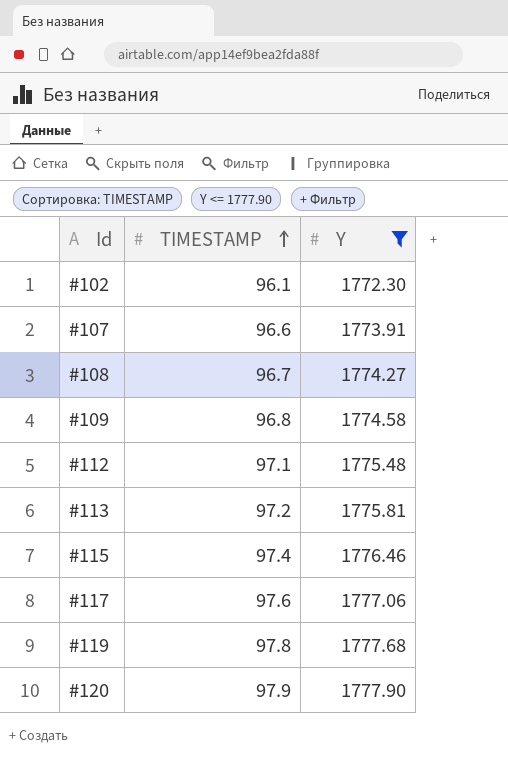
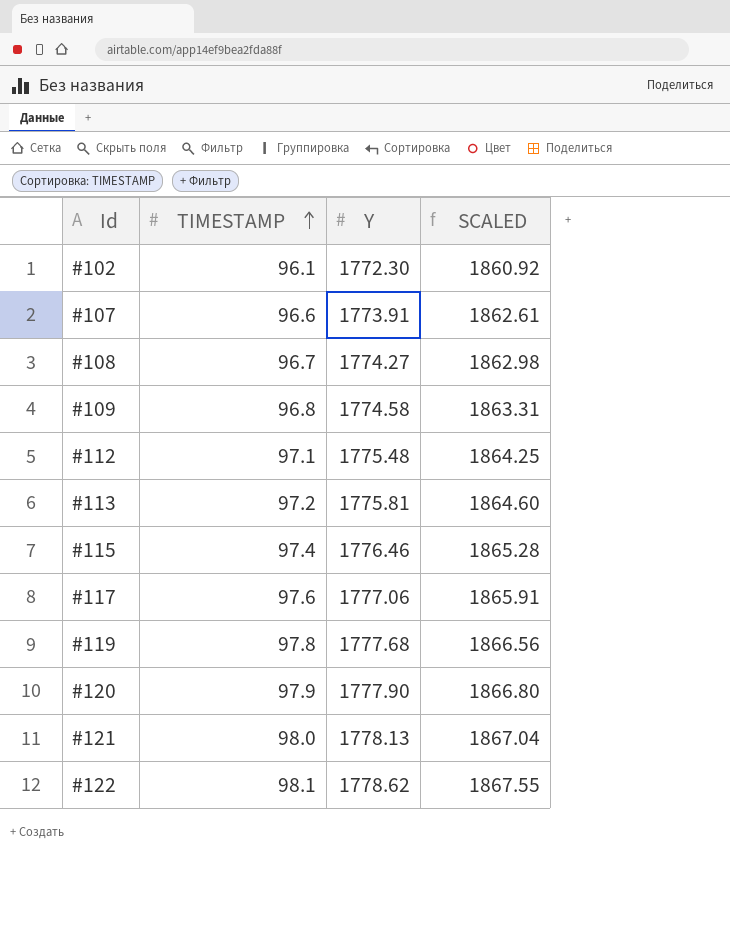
filter: Y <= 1777.90 -> none
column SCALED | formula: none -> [Y] * 1.05

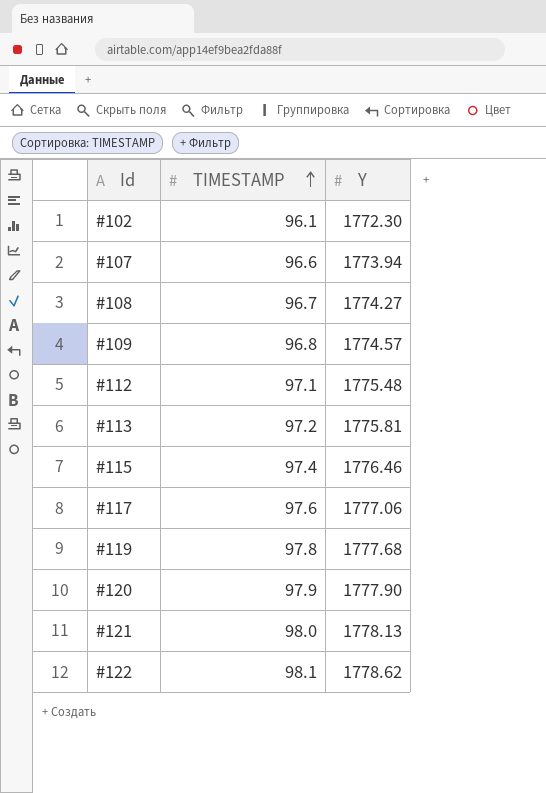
column SCALED | formula: [Y] * 1.05 -> none
#107 | Y: 1773.91 -> 1773.94
#109 | Y: 1774.58 -> 1774.57

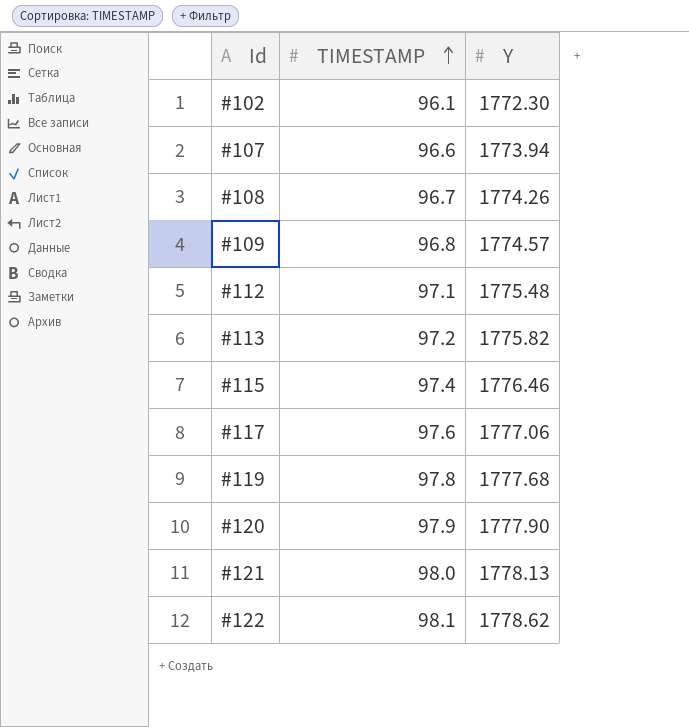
#108 | Y: 1774.27 -> 1774.26
#113 | Y: 1775.81 -> 1775.82

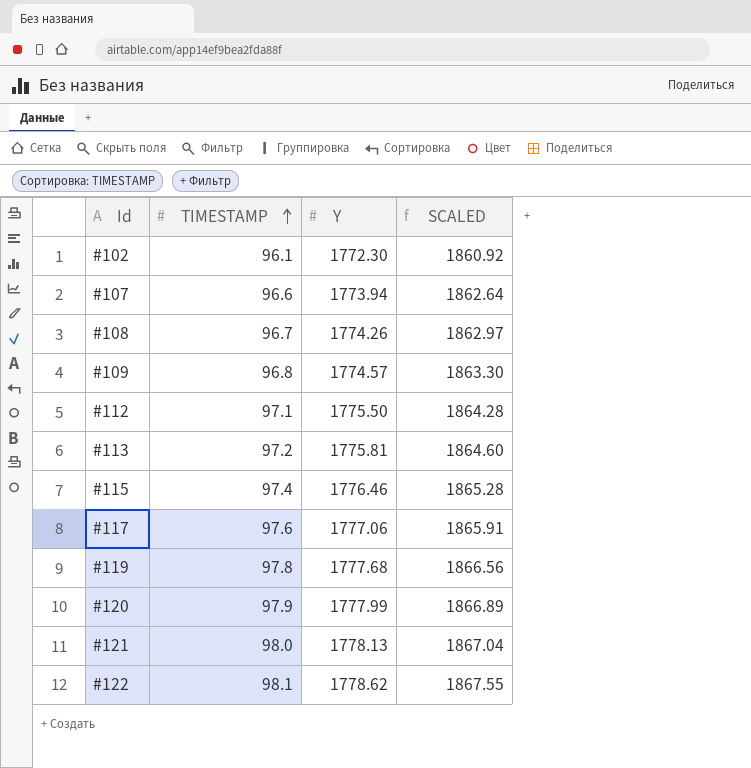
column SCALED | formula: none -> [Y] * 1.05
#112 | Y: 1775.48 -> 1775.50
#113 | Y: 1775.82 -> 1775.81
#120 | Y: 1777.90 -> 1777.99

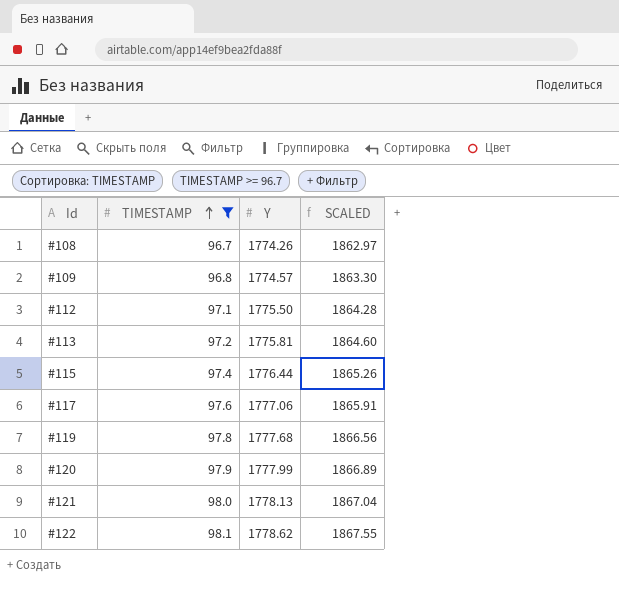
filter: none -> TIMESTAMP >= 96.7
#115 | Y: 1776.46 -> 1776.44
#115 | SCALED: 1865.28 -> 1865.26

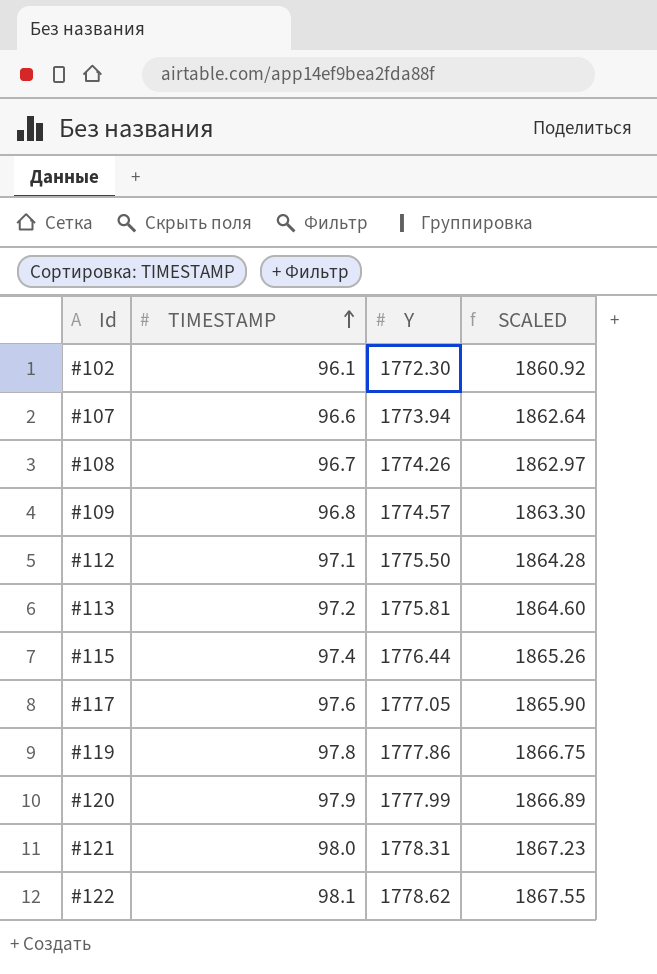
filter: TIMESTAMP >= 96.7 -> none
#117 | Y: 1777.06 -> 1777.05
#117 | SCALED: 1865.91 -> 1865.90
#119 | Y: 1777.68 -> 1777.86
#119 | SCALED: 1866.56 -> 1866.75
#121 | Y: 1778.13 -> 1778.31
#121 | SCALED: 1867.04 -> 1867.23

